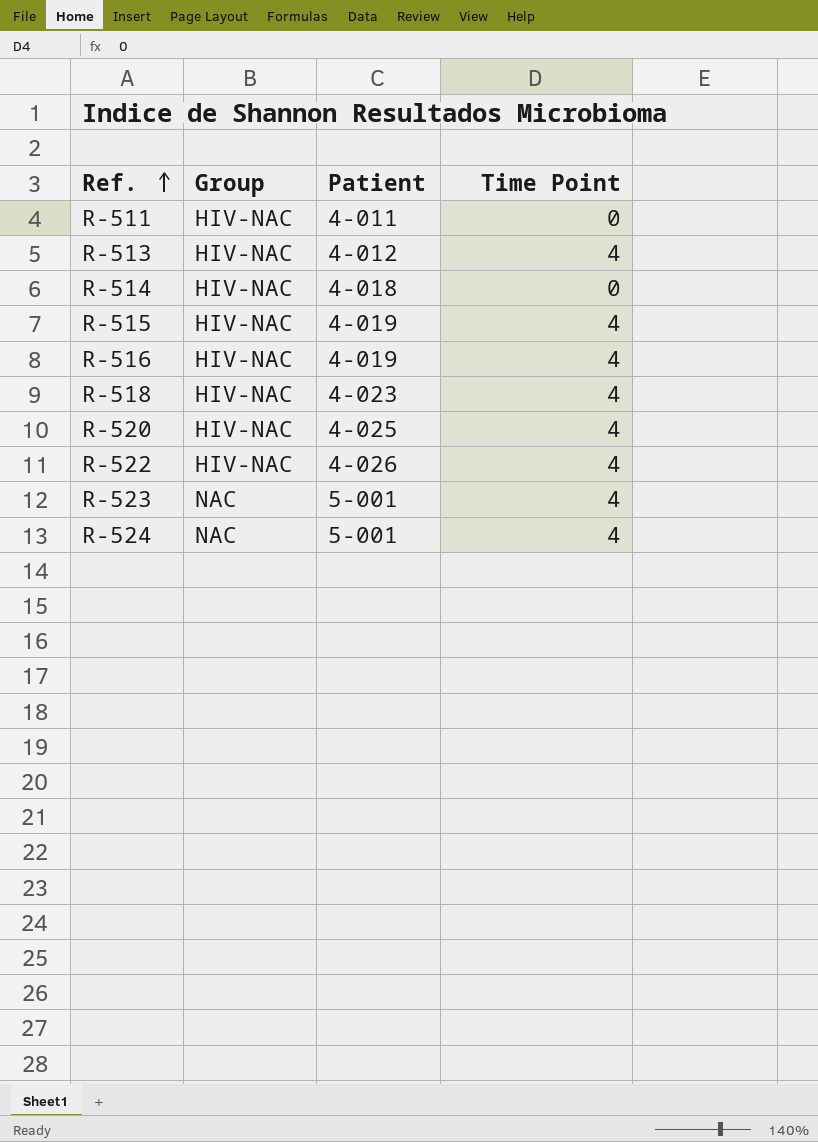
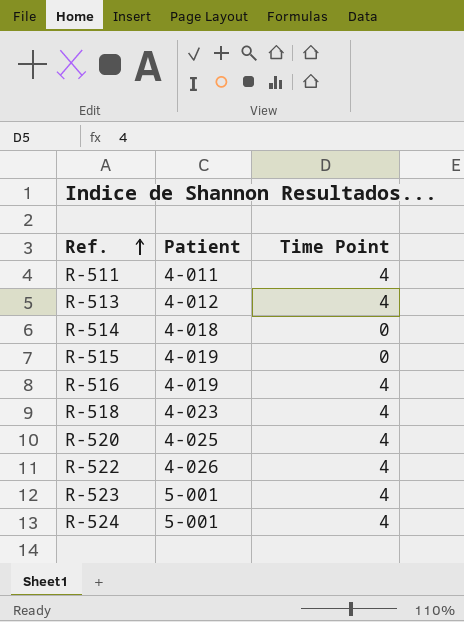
column Group | position: 2 -> none
R-511 | Time Point: 0 -> 4
R-515 | Time Point: 4 -> 0

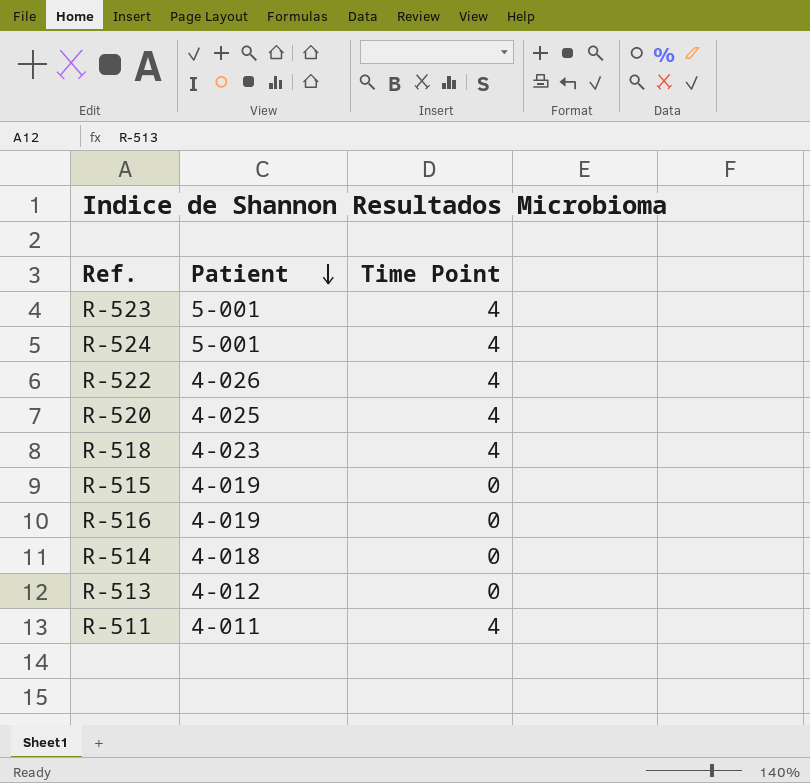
row order: Ref. ascending -> Patient descending
R-516 | Time Point: 4 -> 0
R-513 | Time Point: 4 -> 0

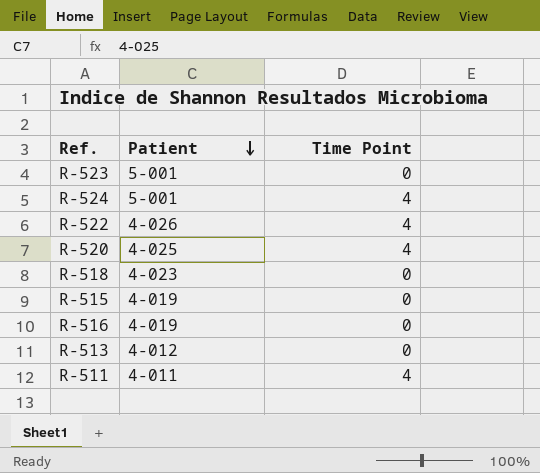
row R-514: 4-018 | 0 -> none
R-523 | Time Point: 4 -> 0
R-518 | Time Point: 4 -> 0

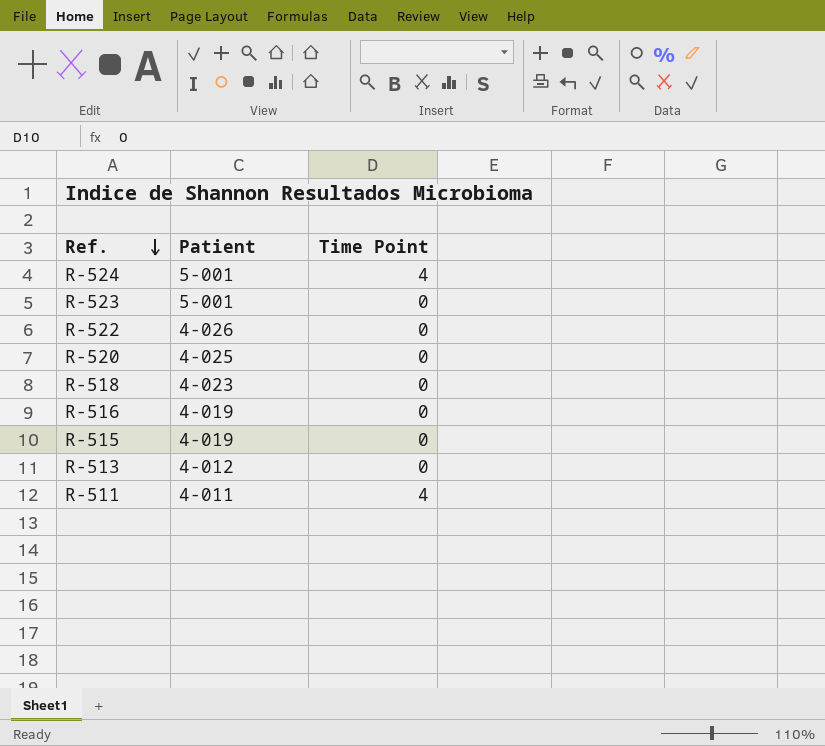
row order: Patient descending -> Ref. descending
R-522 | Time Point: 4 -> 0
R-520 | Time Point: 4 -> 0

